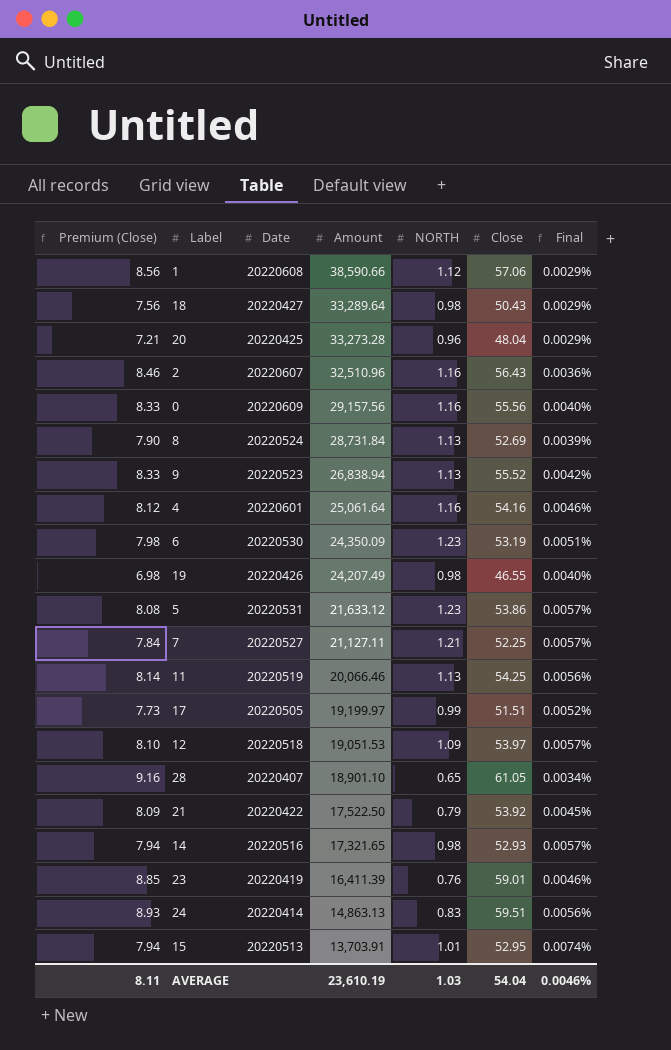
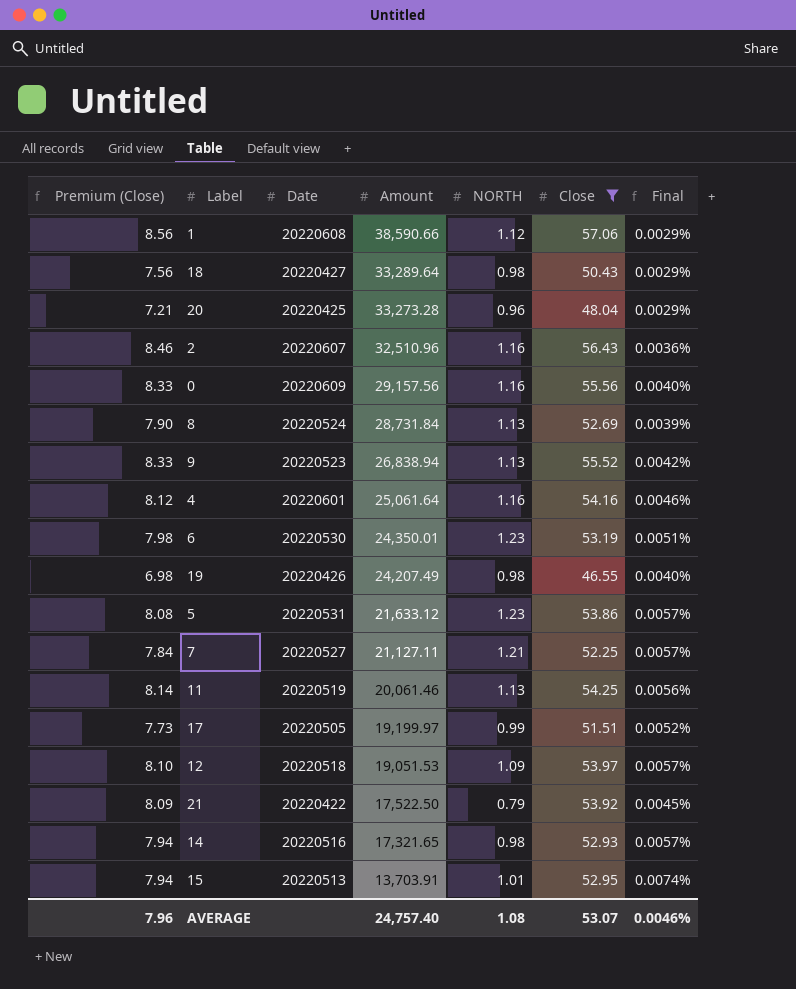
filter: none -> Close <= 57.06
6 | Amount: 24,350.09 -> 24,350.01
11 | Amount: 20,066.46 -> 20,061.46
AVERAGE | Premium (Close): 8.11 -> 7.96
AVERAGE | Amount: 23,610.19 -> 24,757.40
AVERAGE | NORTH: 1.03 -> 1.08
AVERAGE | Close: 54.04 -> 53.07

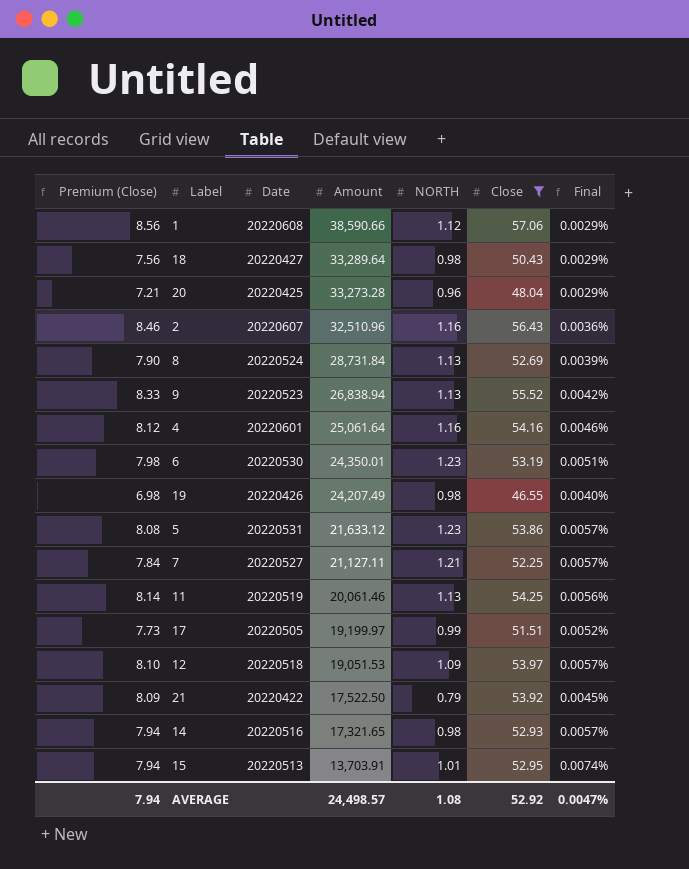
row 0: 8.33 | 20220609 | 29,157.56 | 1.16 | 55.56 | 0.0040% -> none
AVERAGE | Premium (Close): 7.96 -> 7.94
AVERAGE | Amount: 24,757.40 -> 24,498.57
AVERAGE | Close: 53.07 -> 52.92
AVERAGE | Final: 0.0046% -> 0.0047%

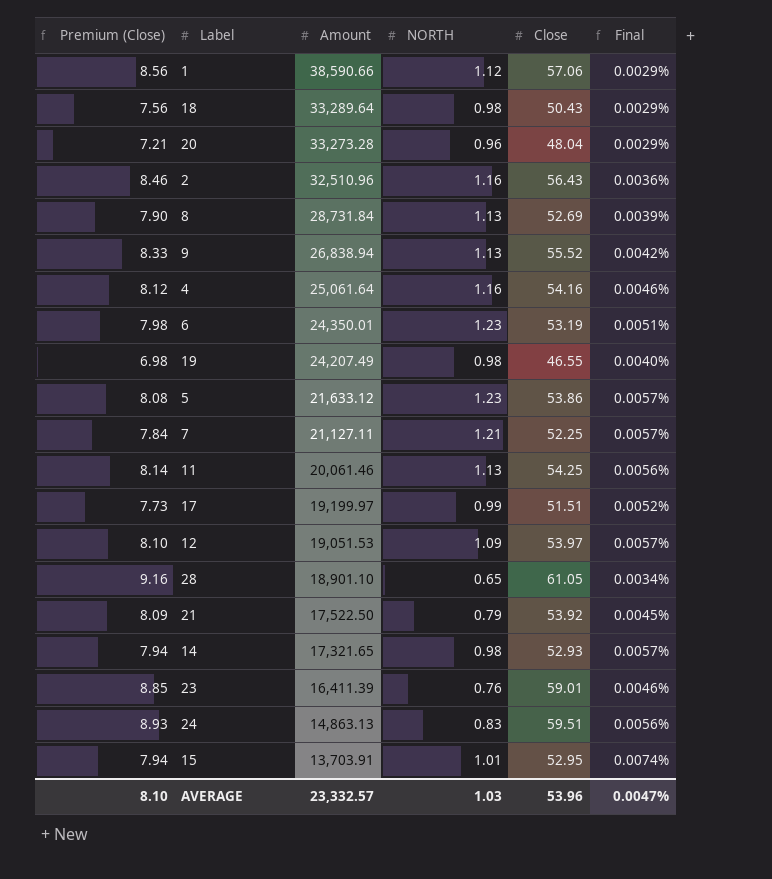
filter: Close <= 57.06 -> none
column Date | position: 3 -> none
AVERAGE | Premium (Close): 7.94 -> 8.10
AVERAGE | Amount: 24,498.57 -> 23,332.57
AVERAGE | NORTH: 1.08 -> 1.03
AVERAGE | Close: 52.92 -> 53.96

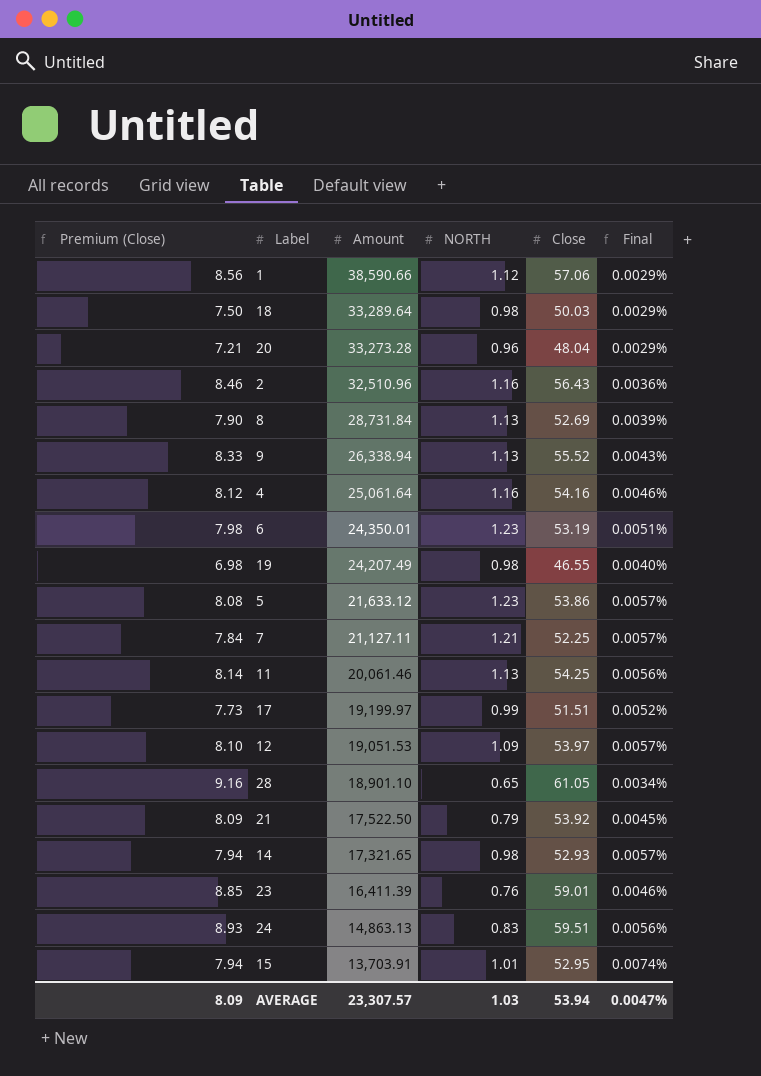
18 | Premium (Close): 7.56 -> 7.50
18 | Close: 50.43 -> 50.03
9 | Amount: 26,838.94 -> 26,338.94
9 | Final: 0.0042% -> 0.0043%
AVERAGE | Premium (Close): 8.10 -> 8.09
AVERAGE | Amount: 23,332.57 -> 23,307.57
AVERAGE | Close: 53.96 -> 53.94

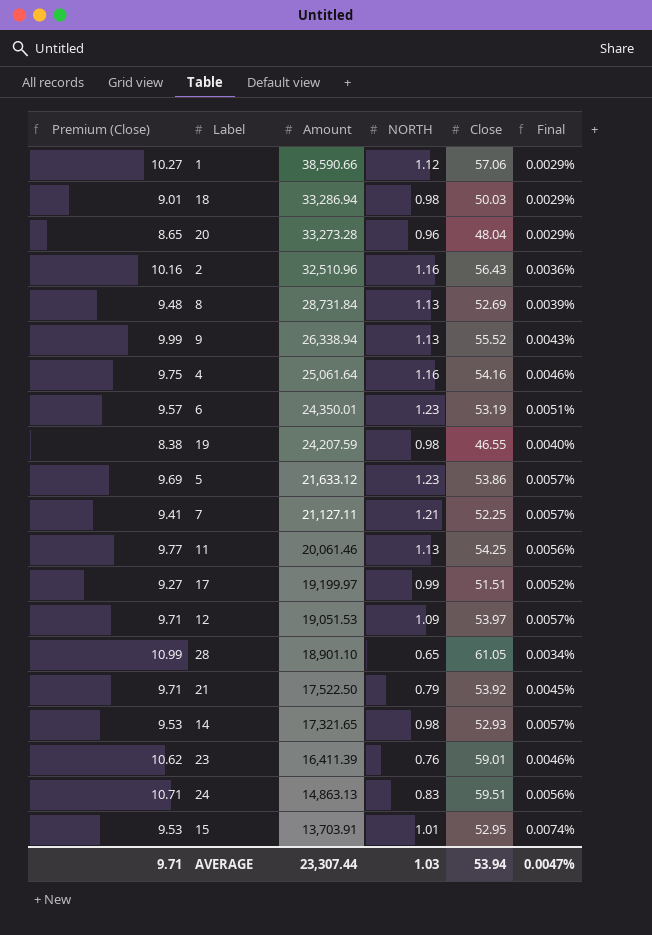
column Premium (Close) | formula: [Close] * 0.15 -> [Close] * 0.18
18 | Amount: 33,289.64 -> 33,286.94
19 | Amount: 24,207.49 -> 24,207.59
AVERAGE | Premium (Close): 8.09 -> 9.71
AVERAGE | Amount: 23,307.57 -> 23,307.44

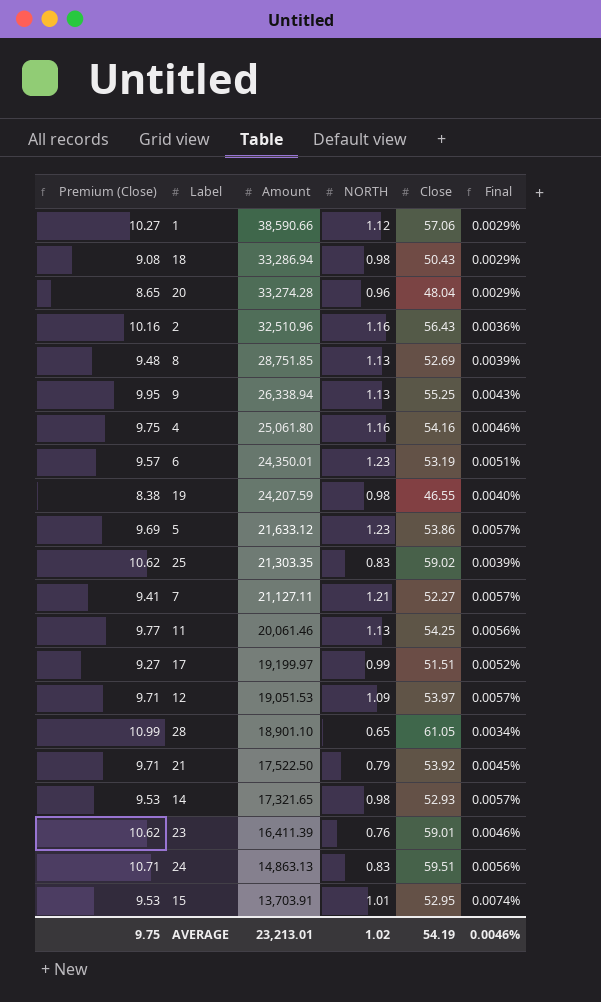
18 | Premium (Close): 9.01 -> 9.08
18 | Close: 50.03 -> 50.43
20 | Amount: 33,273.28 -> 33,274.28
8 | Amount: 28,731.84 -> 28,751.85
9 | Premium (Close): 9.99 -> 9.95
9 | Close: 55.52 -> 55.25
4 | Amount: 25,061.64 -> 25,061.80
row 25: none -> 10.62 | 21,303.35 | 0.83 | 59.02 | 0.0039%
7 | Close: 52.25 -> 52.27
AVERAGE | Premium (Close): 9.71 -> 9.75
AVERAGE | Amount: 23,307.44 -> 23,213.01
AVERAGE | NORTH: 1.03 -> 1.02
AVERAGE | Close: 53.94 -> 54.19
AVERAGE | Final: 0.0047% -> 0.0046%

